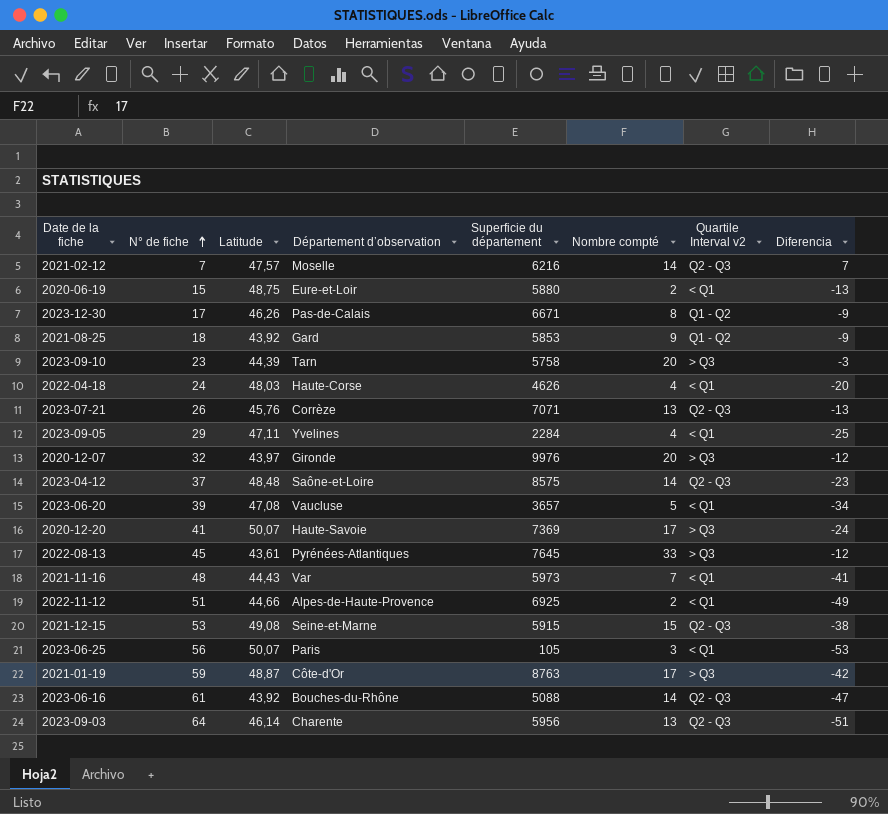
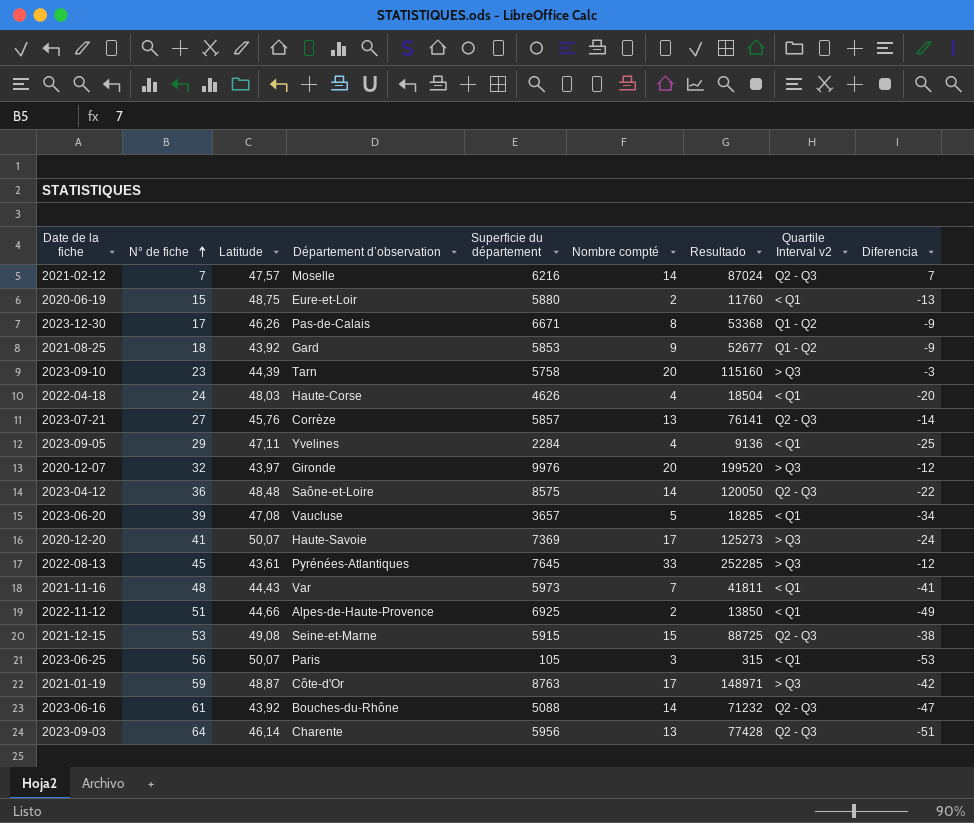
column Resultado | formula: none -> [Superficie du département] * [Nombre compté]
2023-07-21 | N° de fiche: 26 -> 27
2023-07-21 | Superficie du département: 7071 -> 5857
2023-07-21 | Diferencia: -13 -> -14
2023-04-12 | N° de fiche: 37 -> 36
2023-04-12 | Diferencia: -23 -> -22

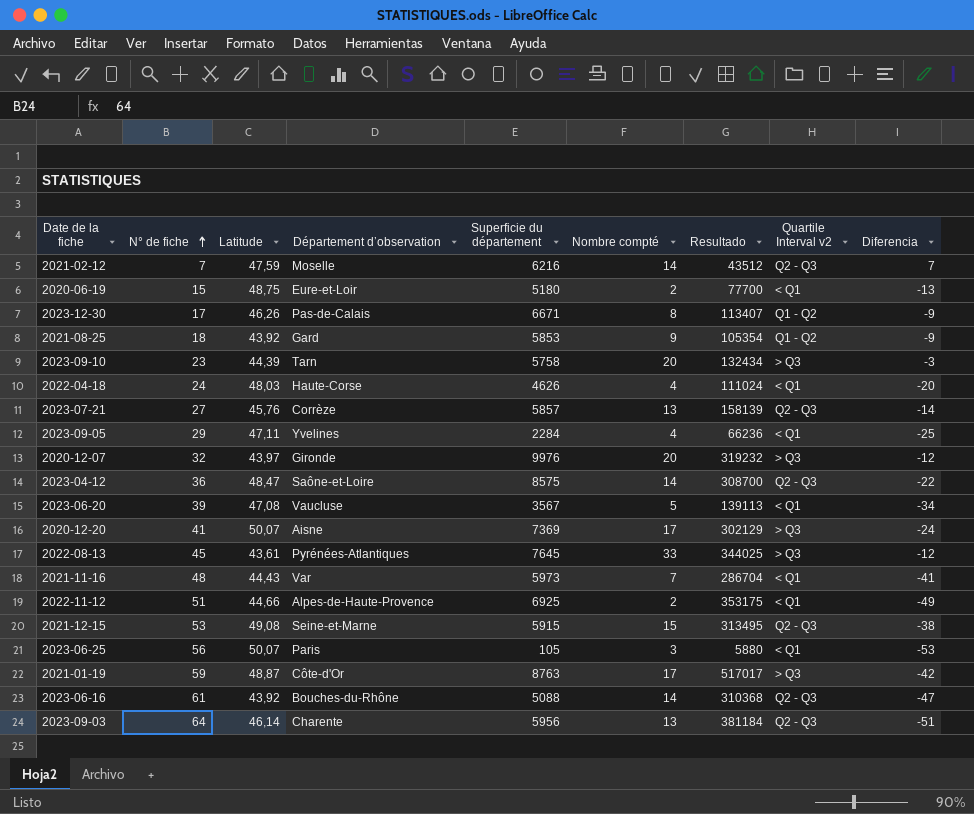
column Resultado | formula: [Superficie du département] * [Nombre compté] -> [N° de fiche] * [Superficie du département]
2021-02-12 | Latitude: 47,57 -> 47,59
2020-06-19 | Superficie du département: 5880 -> 5180
2023-04-12 | Latitude: 48,48 -> 48,47
2023-06-20 | Superficie du département: 3657 -> 3567
2020-12-20 | Département d’observation: Haute-Savoie -> Aisne

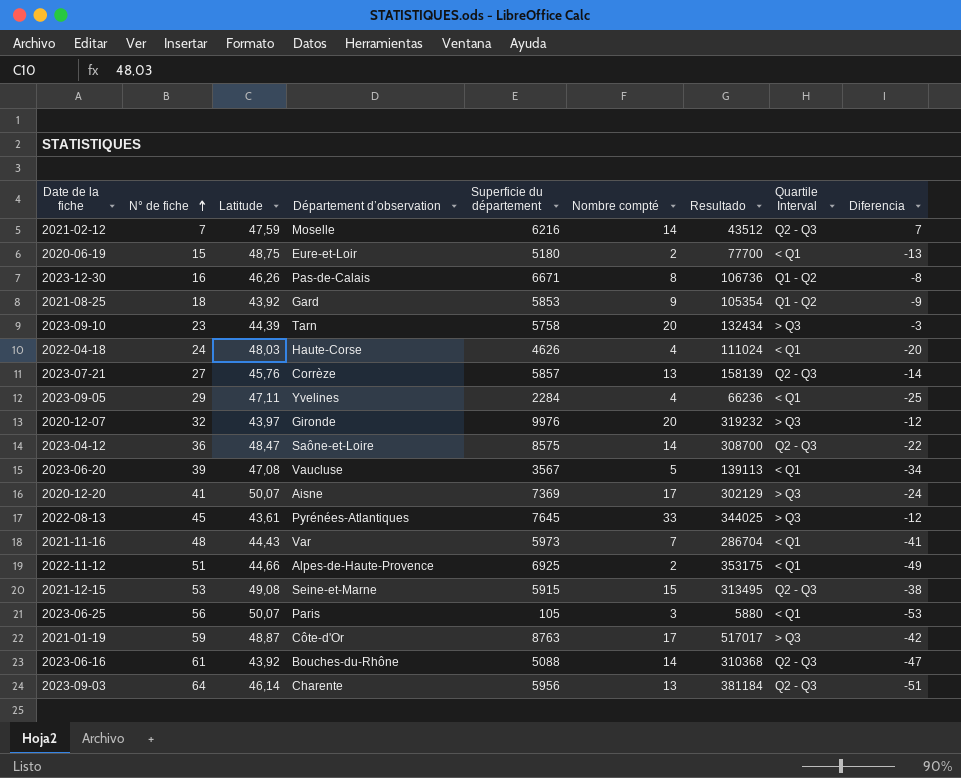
column name: Quartile Interval v2 -> Quartile Interval
2023-12-30 | N° de fiche: 17 -> 16
2023-12-30 | Resultado: 113407 -> 106736
2023-12-30 | Diferencia: -9 -> -8

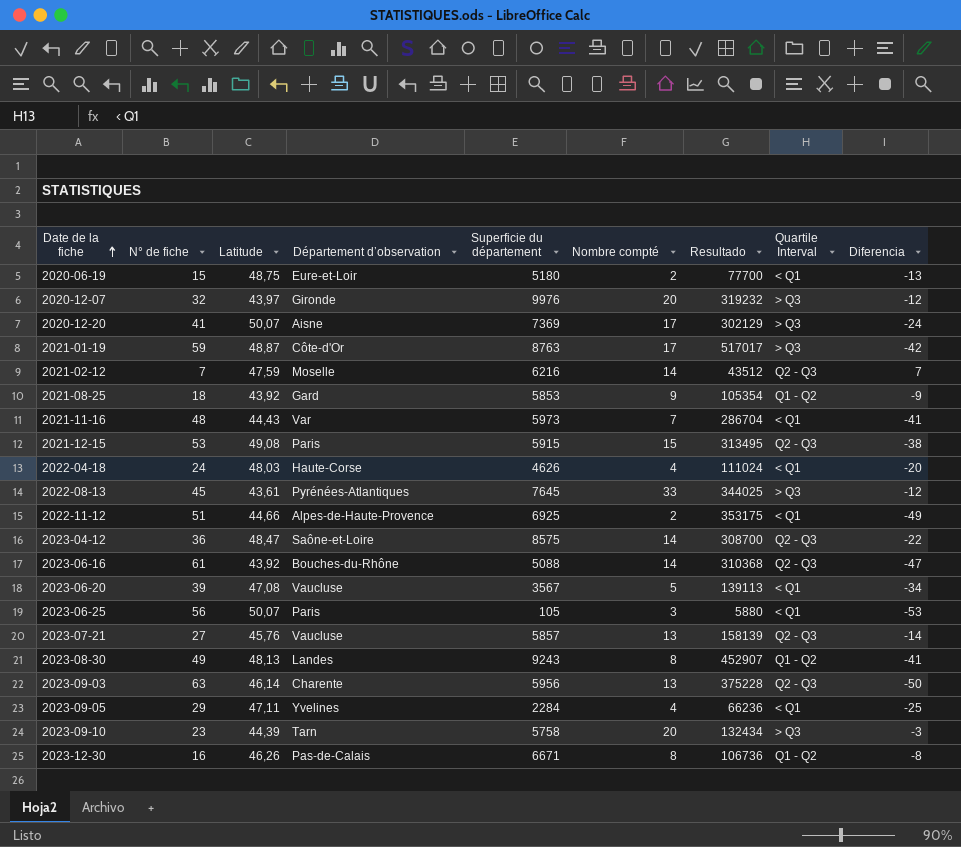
row order: N° de fiche ascending -> Date de la fiche ascending
2021-12-15 | Département d’observation: Seine-et-Marne -> Paris
2023-07-21 | Département d’observation: Corrèze -> Vaucluse
row 2023-08-30: none -> 49 | 48,13 | Landes | 9243 | 8 | 452907 | Q1 - Q2 | -41
2023-09-03 | N° de fiche: 64 -> 63
2023-09-03 | Resultado: 381184 -> 375228
2023-09-03 | Diferencia: -51 -> -50

